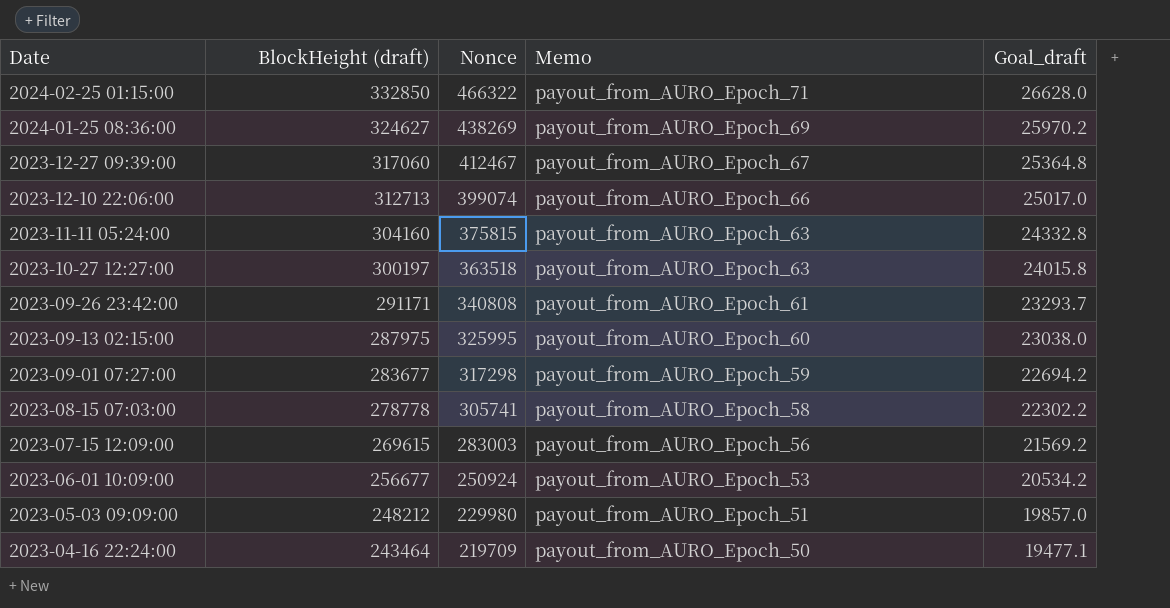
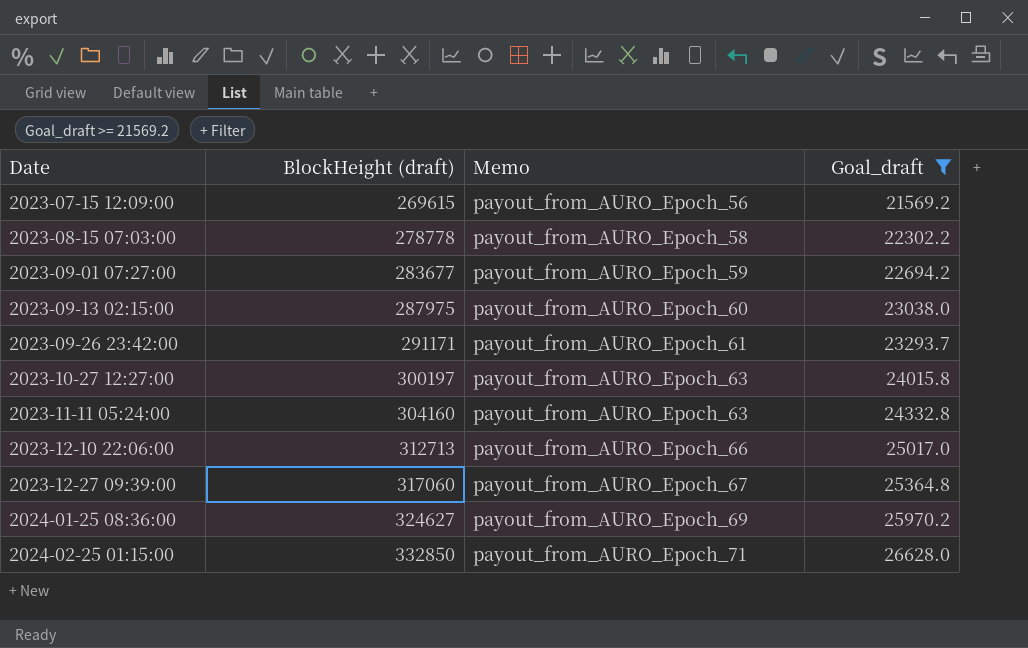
filter: none -> Goal_draft >= 21569.2
row order: Date descending -> Date ascending
column Nonce | position: 3 -> none

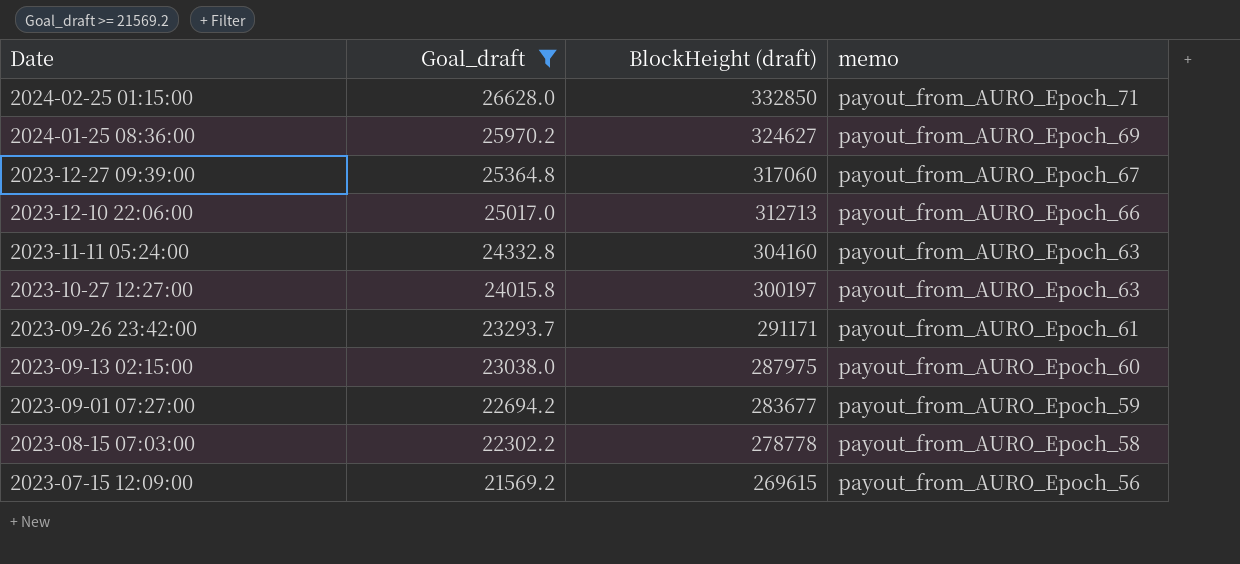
row order: Date ascending -> Date descending
column Goal_draft | position: 4 -> 2
column name: Memo -> memo

